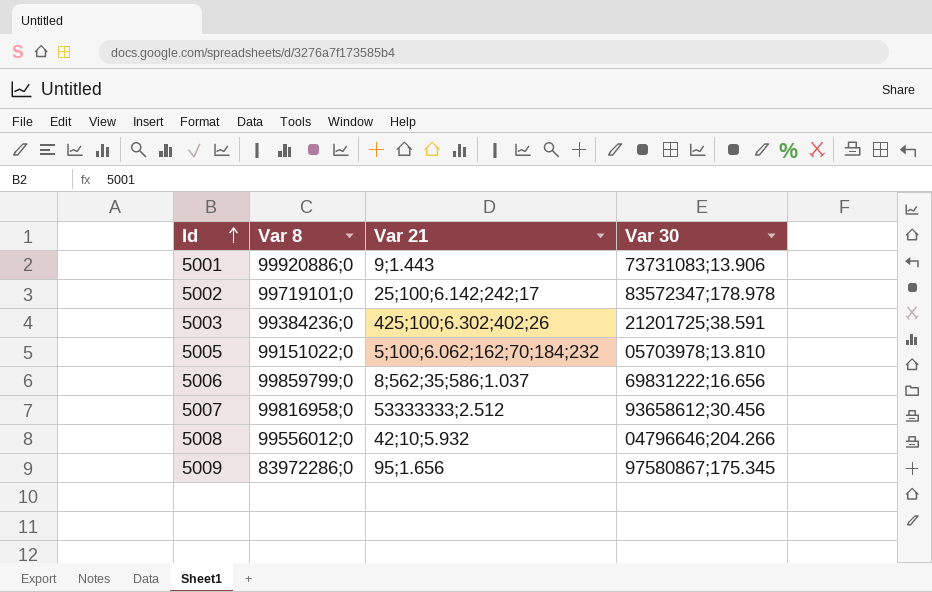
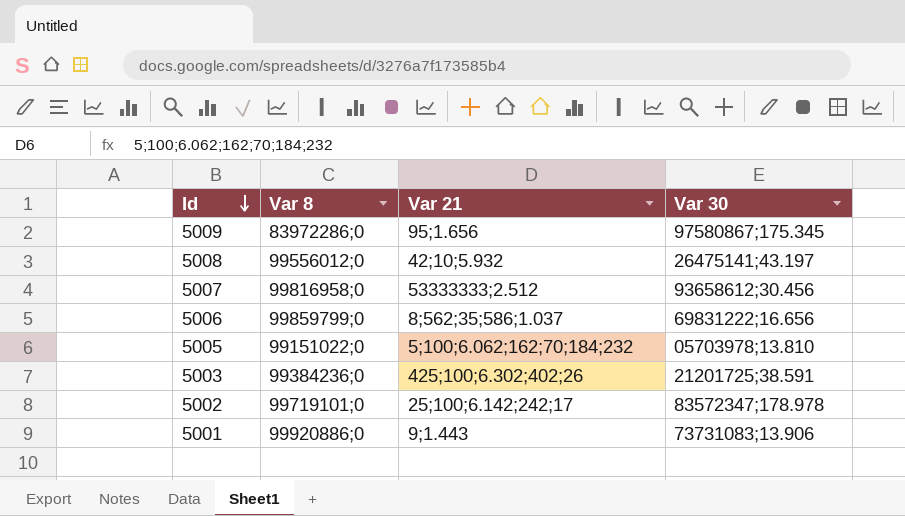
row order: Id ascending -> Id descending
5008 | Var 30: 04796646;204.266 -> 26475141;43.197

